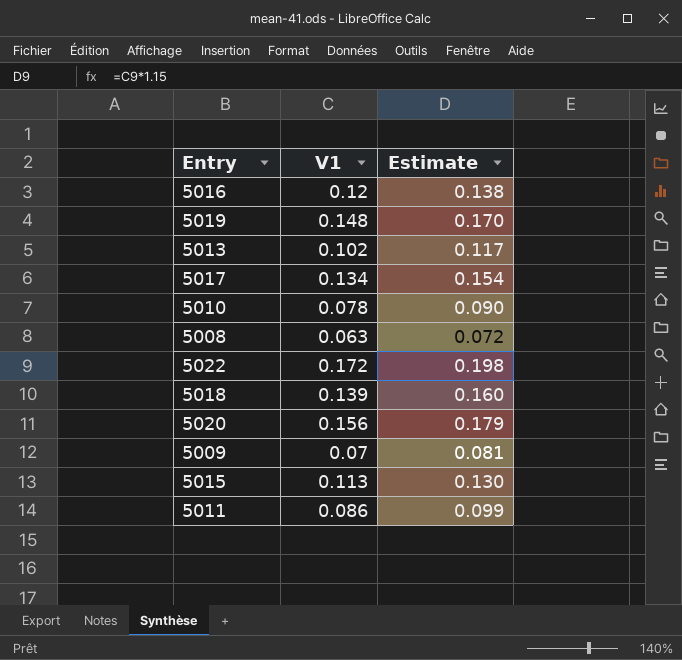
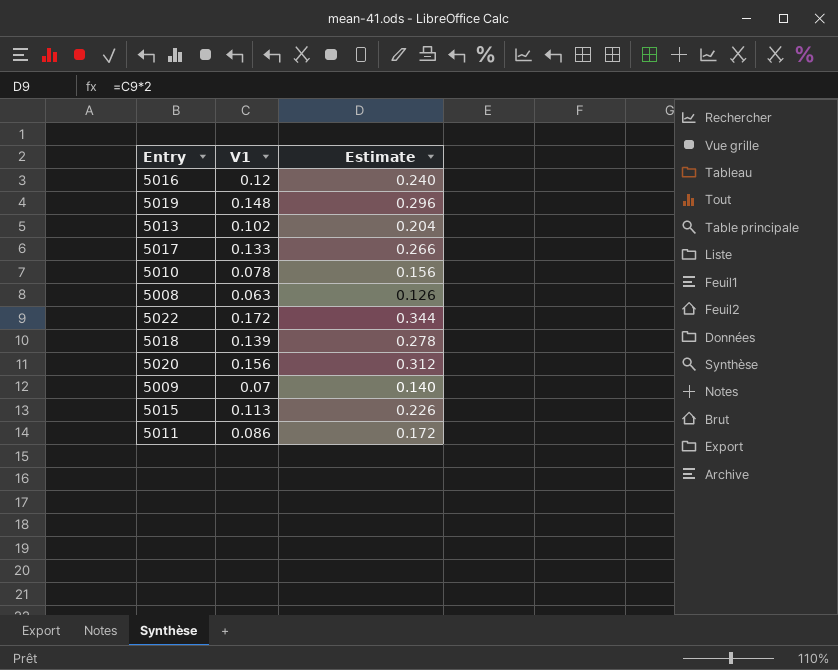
column Estimate | formula: [V1] * 1.15 -> [V1] * 2
5017 | V1: 0.134 -> 0.133

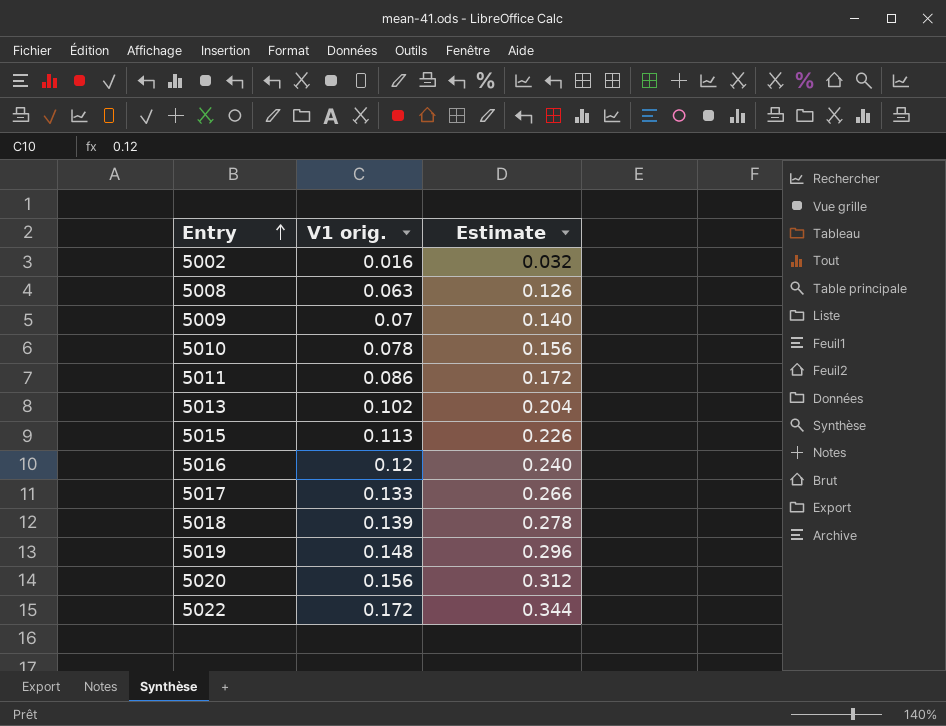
row order: none -> Entry ascending
column name: V1 -> V1 orig.
row 5002: none -> 0.016 | 0.032

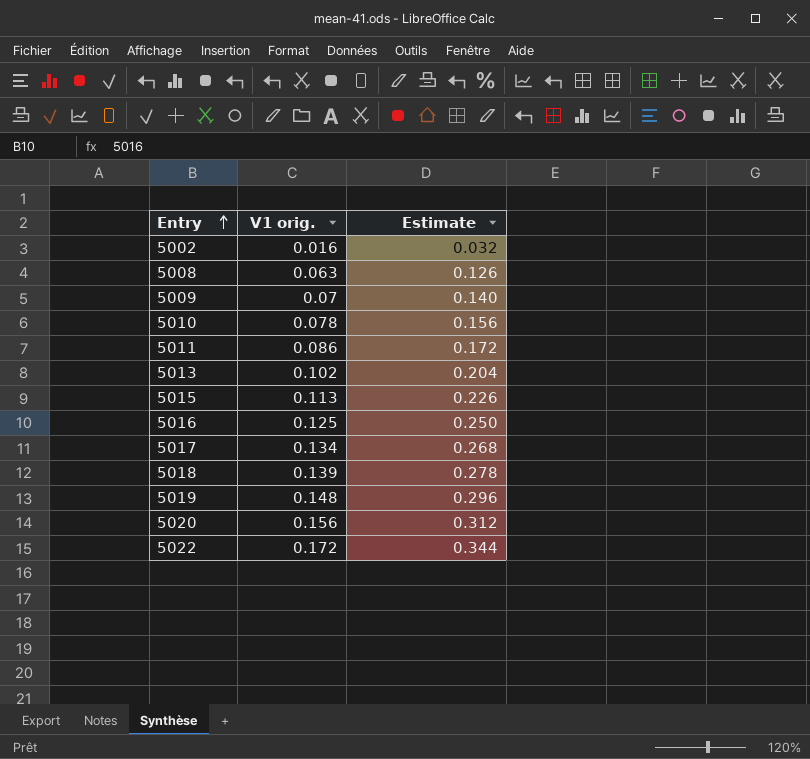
5016 | V1 orig.: 0.12 -> 0.125
5016 | Estimate: 0.240 -> 0.250
5017 | V1 orig.: 0.133 -> 0.134
5017 | Estimate: 0.266 -> 0.268

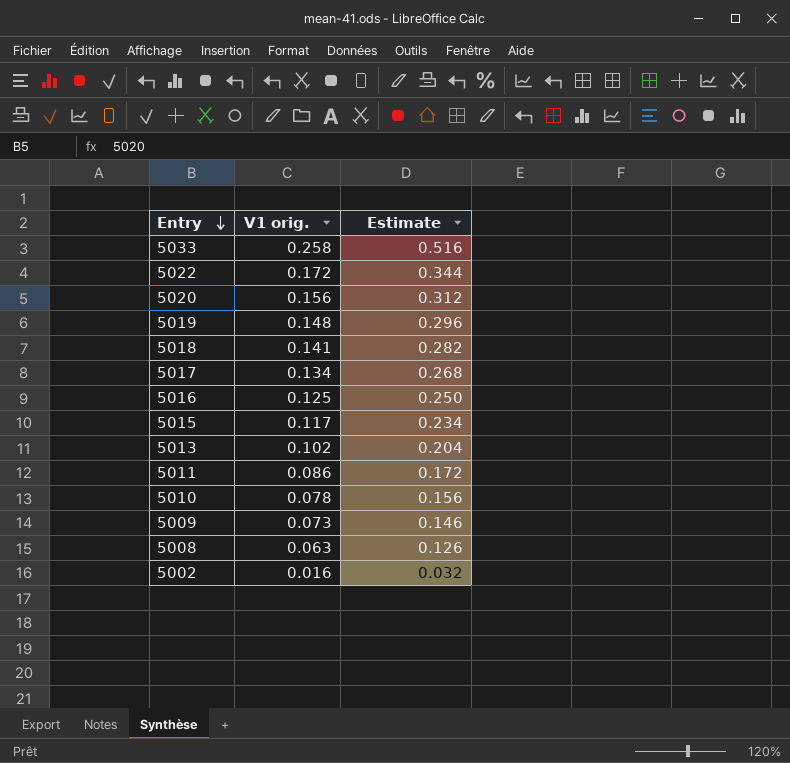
row order: Entry ascending -> Entry descending
row 5033: none -> 0.258 | 0.516
5018 | V1 orig.: 0.139 -> 0.141
5018 | Estimate: 0.278 -> 0.282
5015 | V1 orig.: 0.113 -> 0.117
5015 | Estimate: 0.226 -> 0.234
5009 | V1 orig.: 0.07 -> 0.073
5009 | Estimate: 0.140 -> 0.146

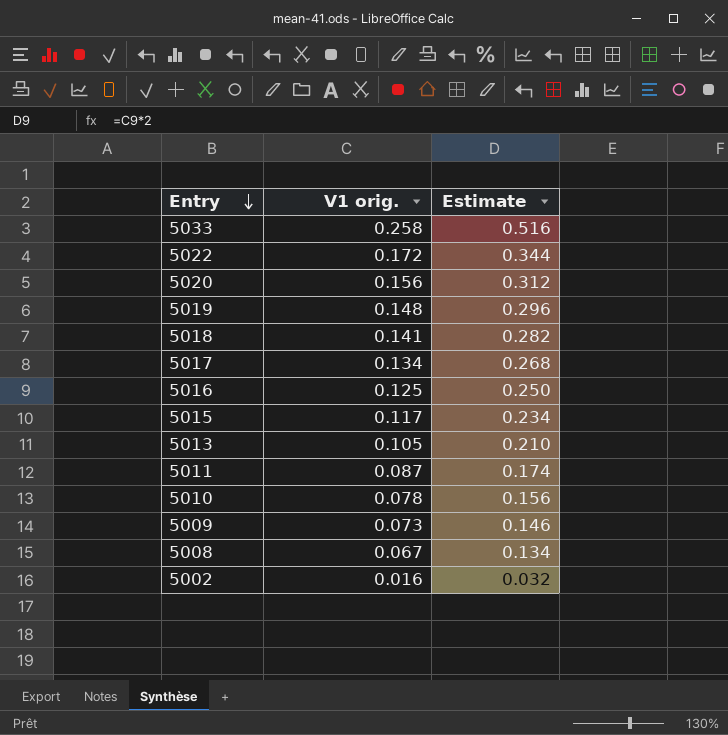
5013 | V1 orig.: 0.102 -> 0.105
5013 | Estimate: 0.204 -> 0.210
5011 | V1 orig.: 0.086 -> 0.087
5011 | Estimate: 0.172 -> 0.174
5008 | V1 orig.: 0.063 -> 0.067
5008 | Estimate: 0.126 -> 0.134

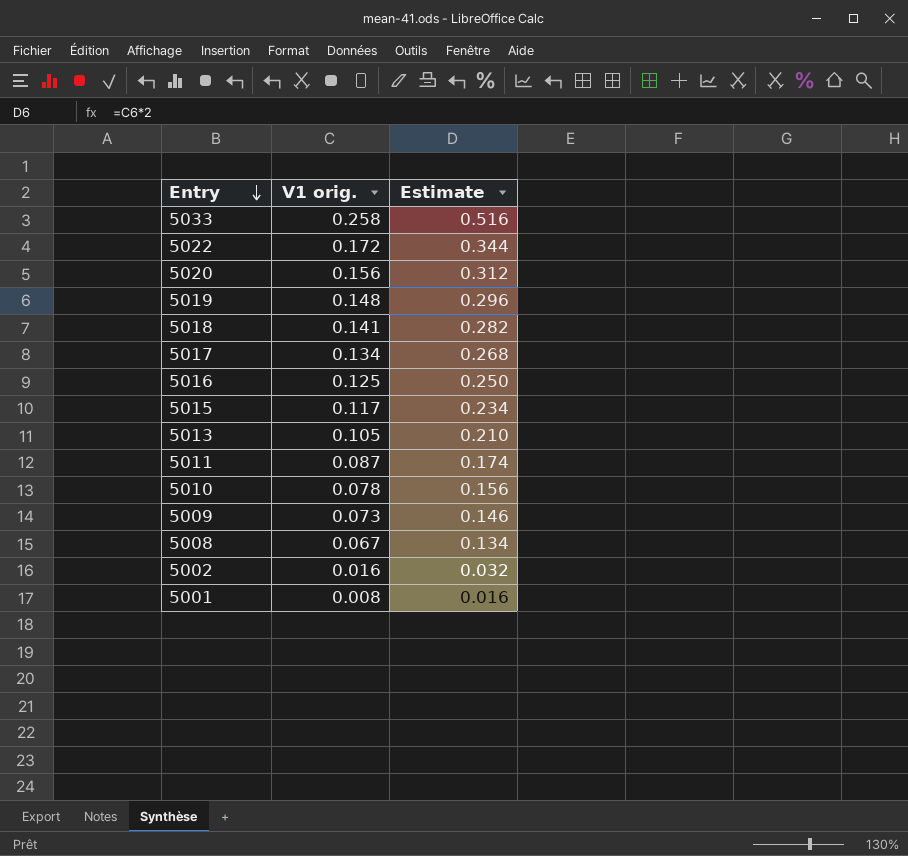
row 5001: none -> 0.008 | 0.016

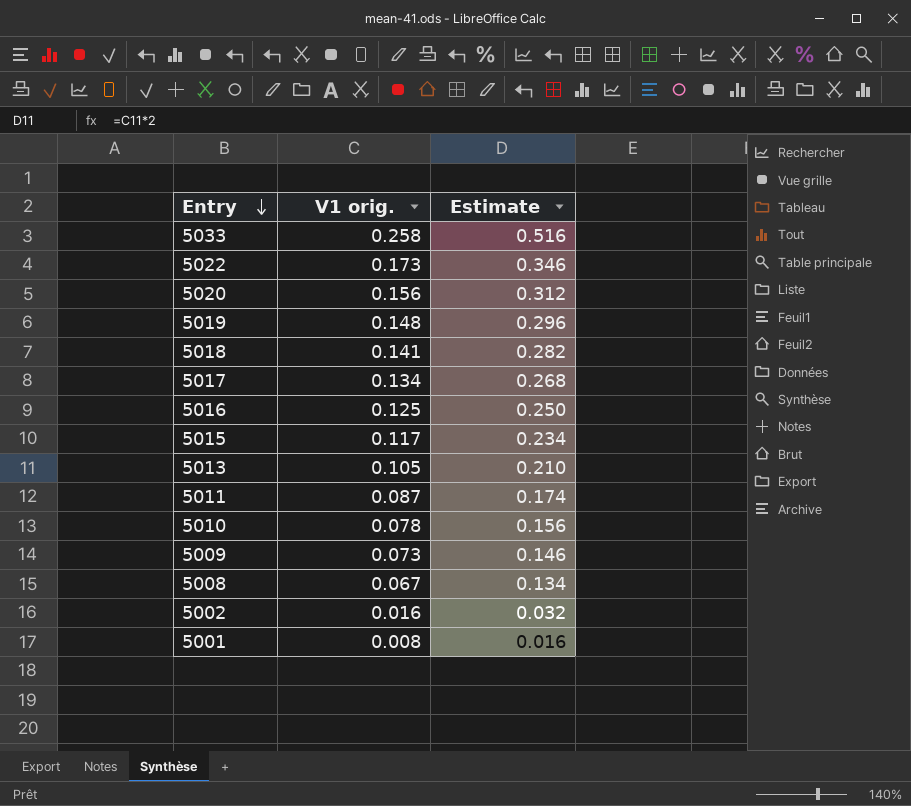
5022 | V1 orig.: 0.172 -> 0.173
5022 | Estimate: 0.344 -> 0.346

